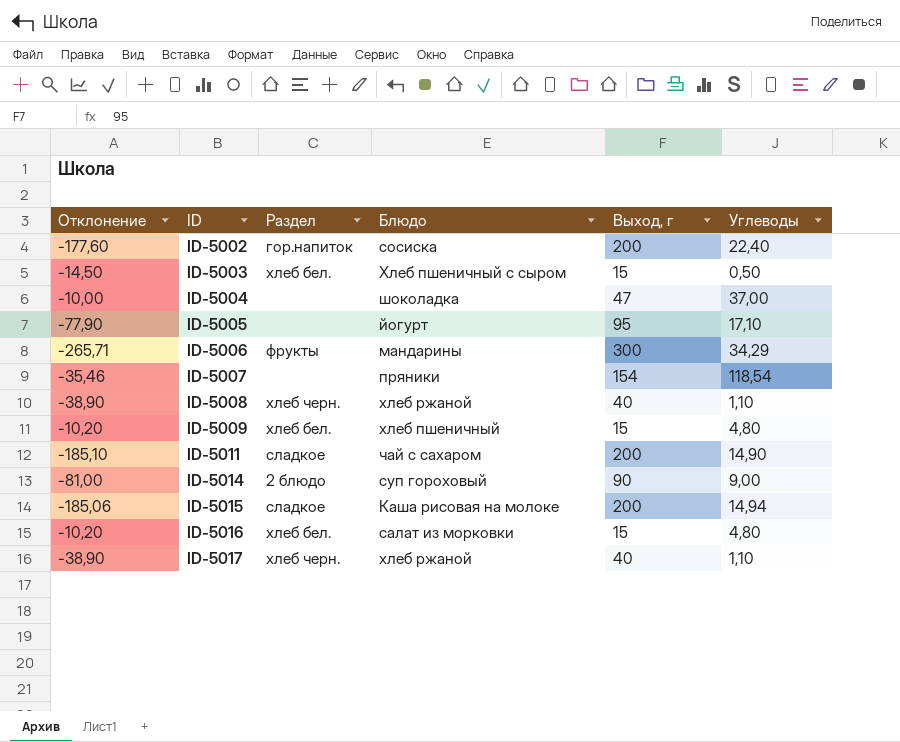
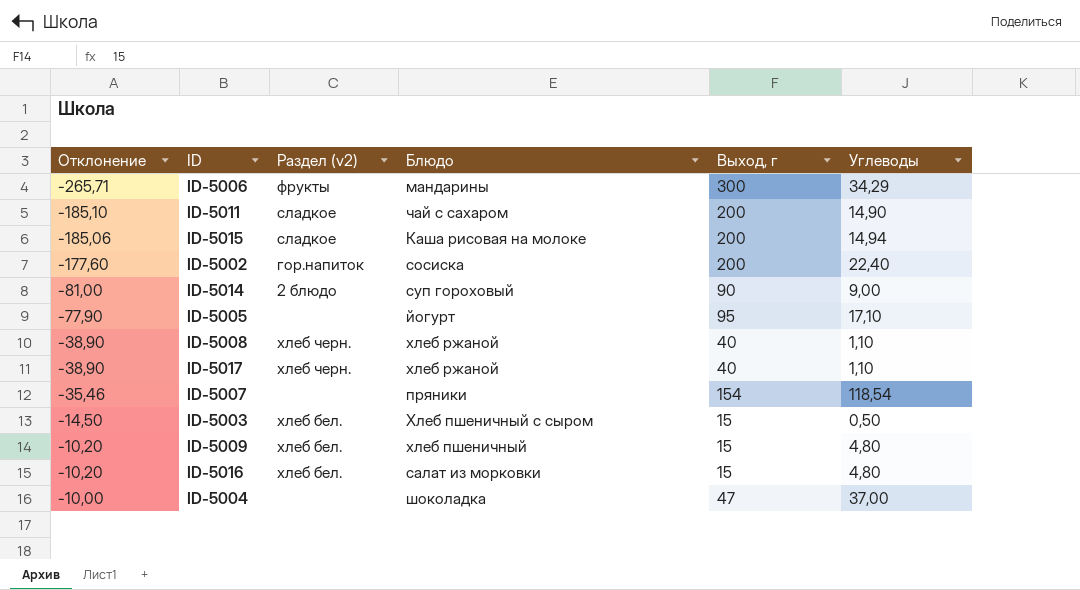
row order: ID ascending -> Отклонение ascending
column name: Раздел -> Раздел (v2)

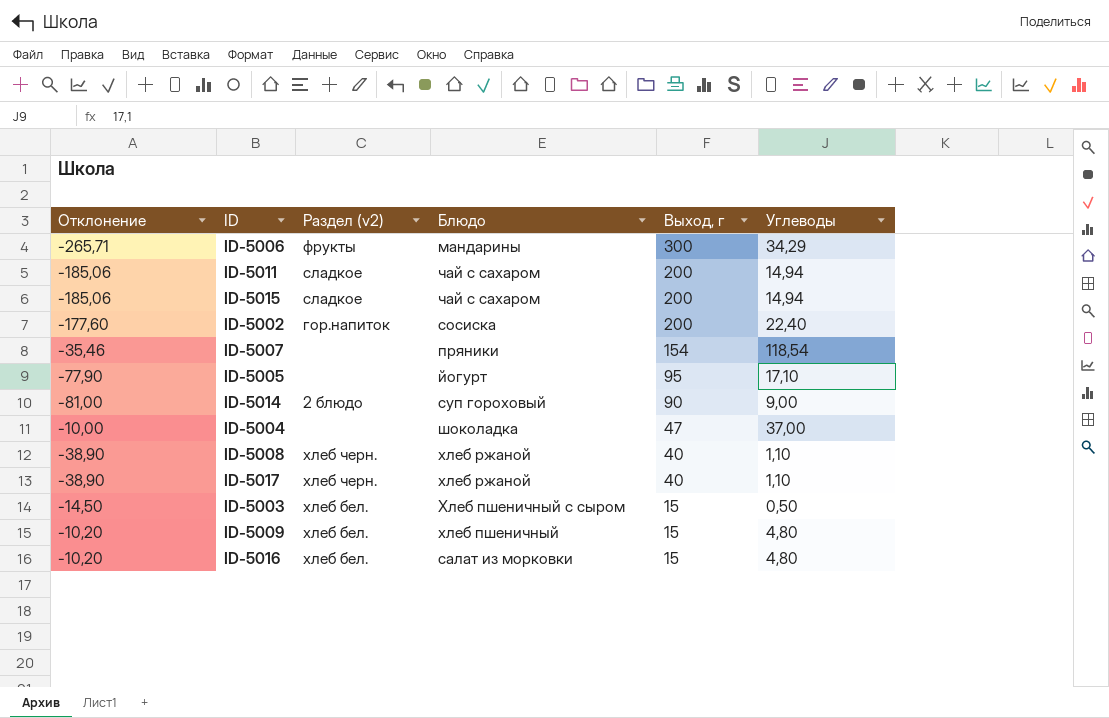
row order: Отклонение ascending -> Выход, г descending
ID-5011 | Отклонение: -185,10 -> -185,06
ID-5011 | Углеводы: 14,90 -> 14,94
ID-5015 | Блюдо: Каша рисовая на молоке -> чай с сахаром

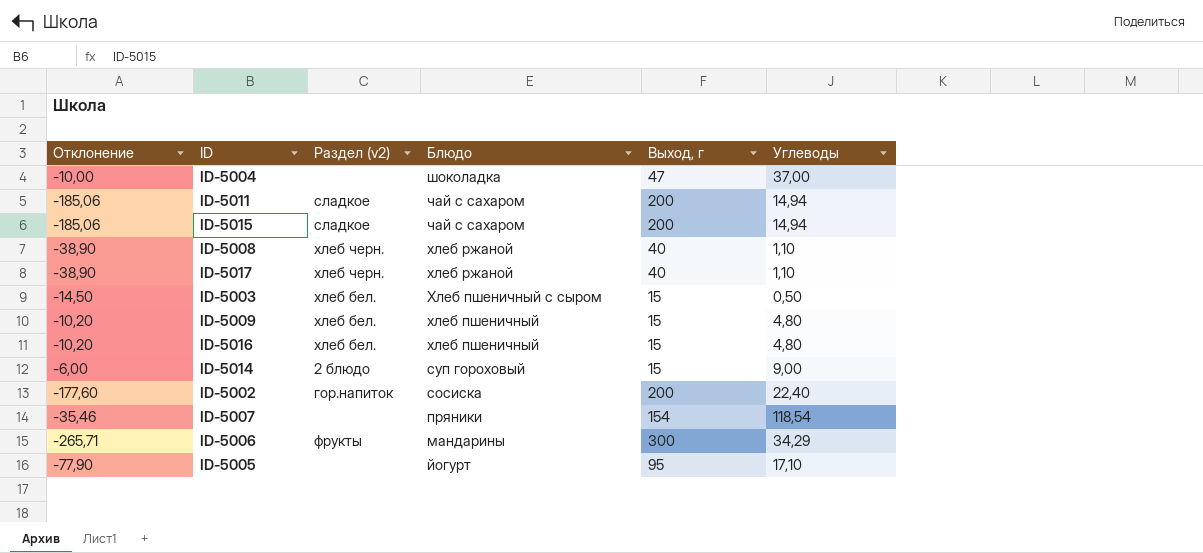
row order: Выход, г descending -> Блюдо descending
ID-5016 | Блюдо: салат из морковки -> хлеб пшеничный
ID-5014 | Отклонение: -81,00 -> -6,00
ID-5014 | Выход, г: 90 -> 15

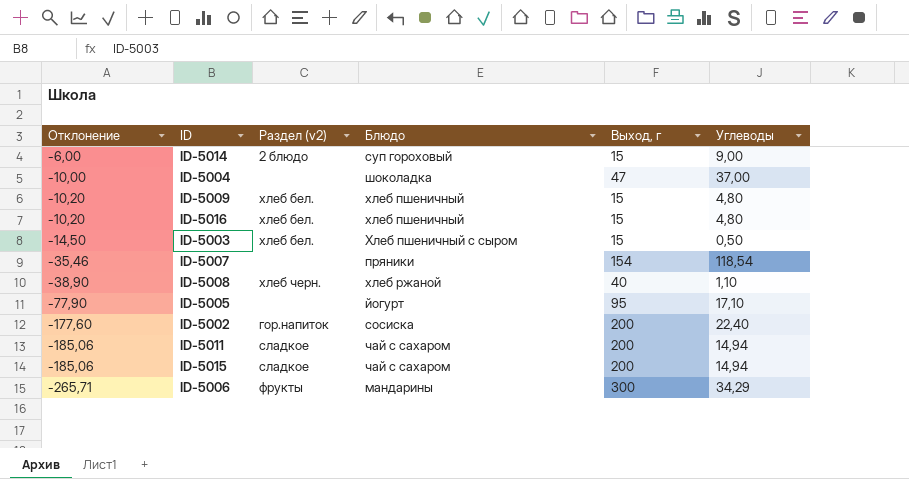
row order: Блюдо descending -> Отклонение descending
row ID-5017: -38,90 | хлеб черн. | хлеб ржаной | 40 | 1,10 -> none

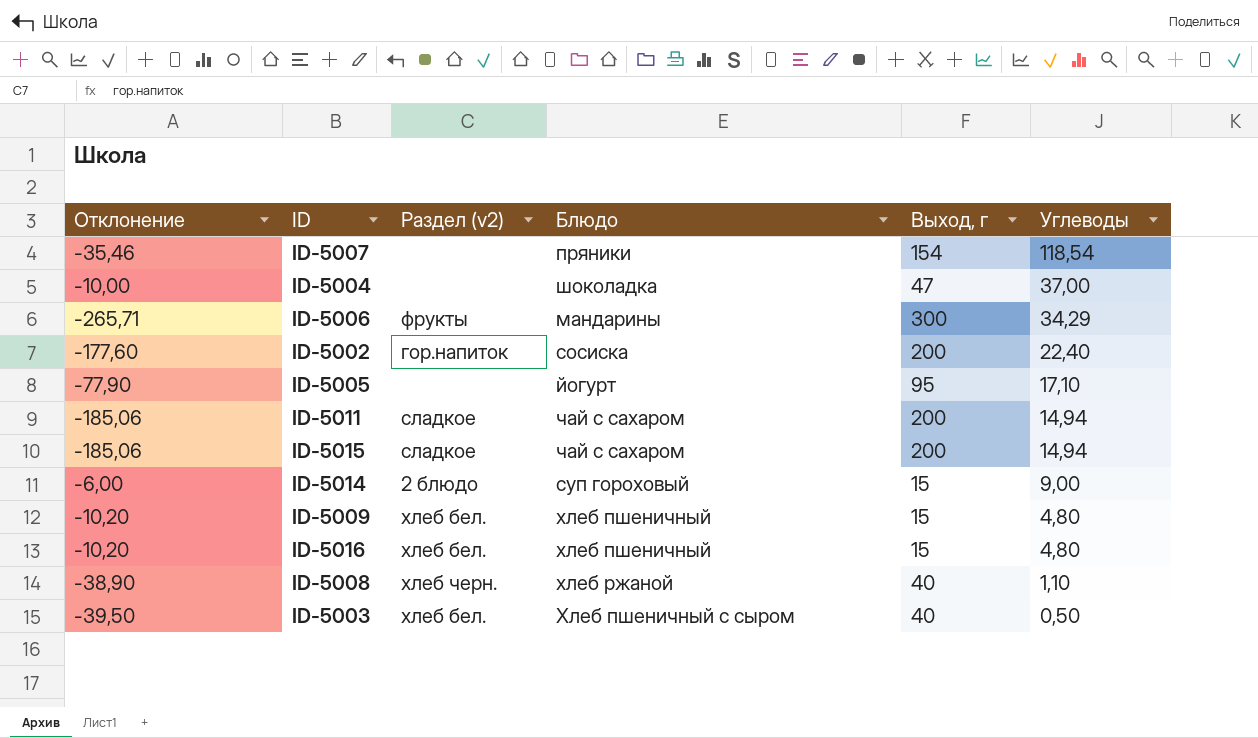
row order: Отклонение descending -> Углеводы descending
ID-5003 | Отклонение: -14,50 -> -39,50
ID-5003 | Выход, г: 15 -> 40

